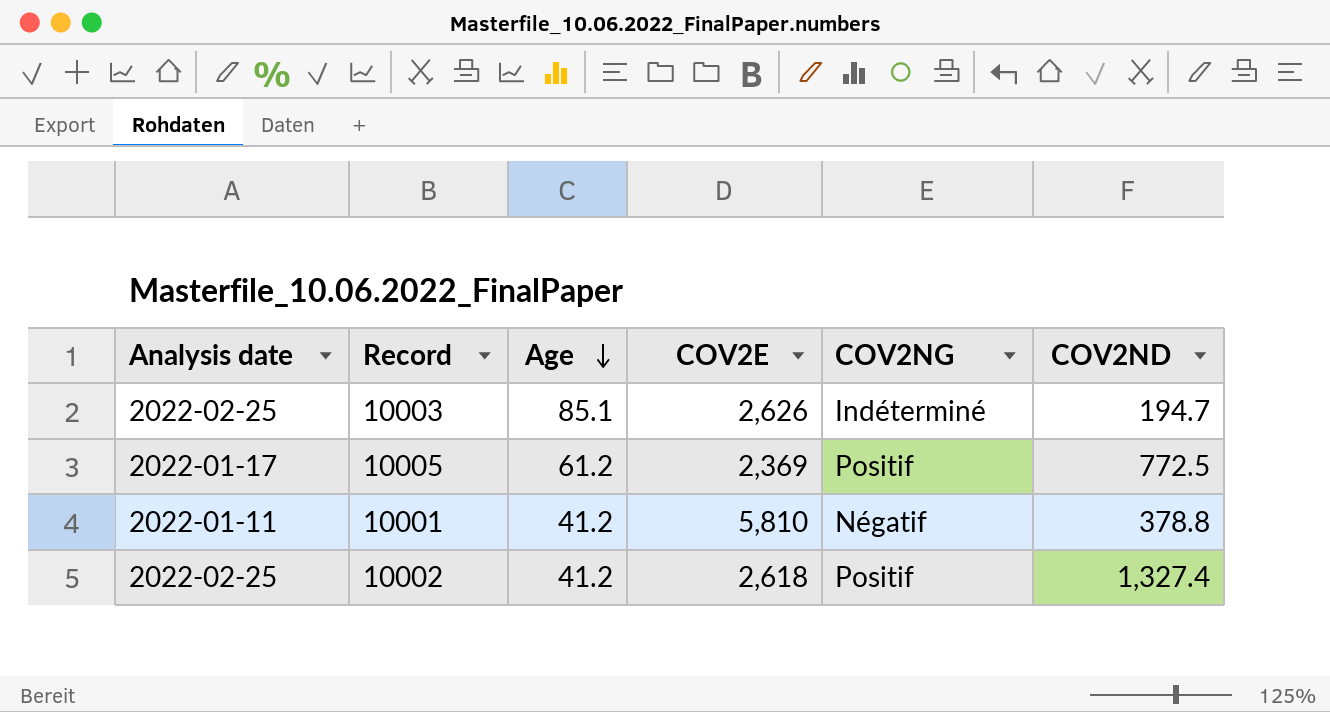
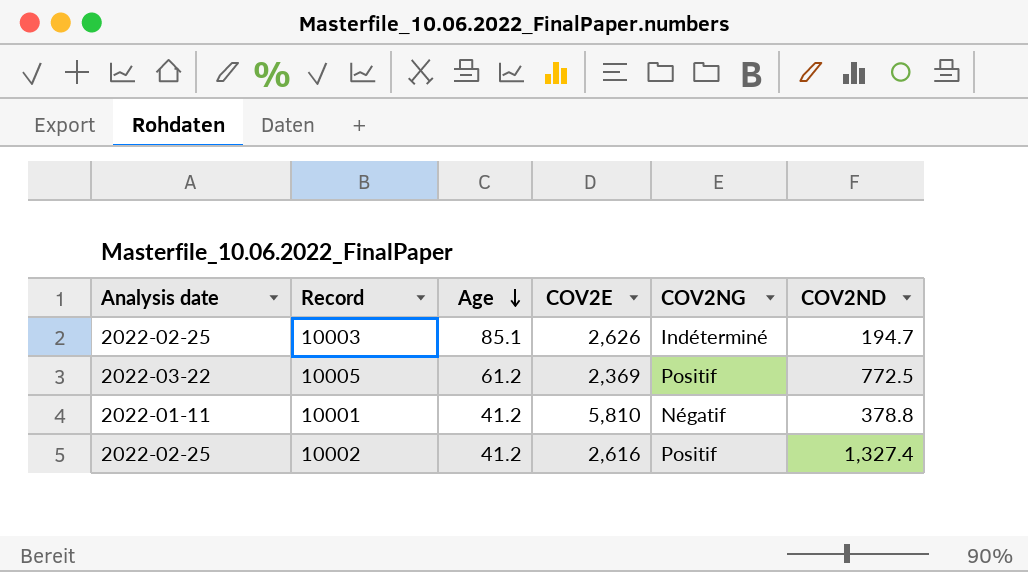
10005 | Analysis date: 2022-01-17 -> 2022-03-22
10002 | COV2E: 2,618 -> 2,616

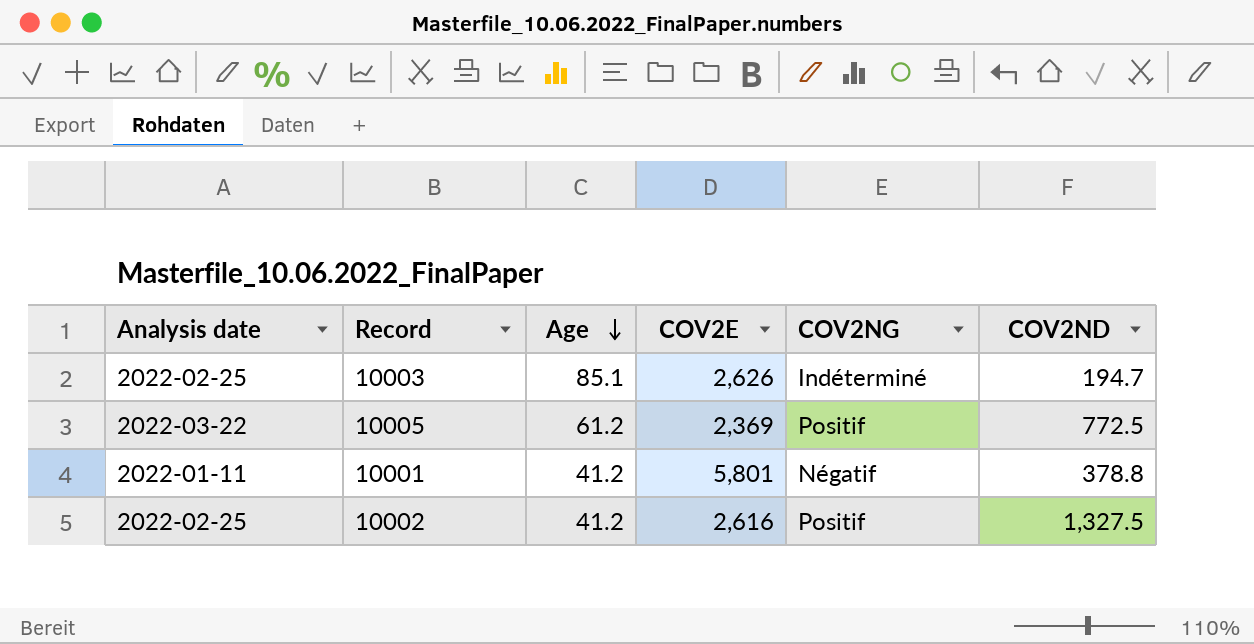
10001 | COV2E: 5,810 -> 5,801
10002 | COV2ND: 1,327.4 -> 1,327.5

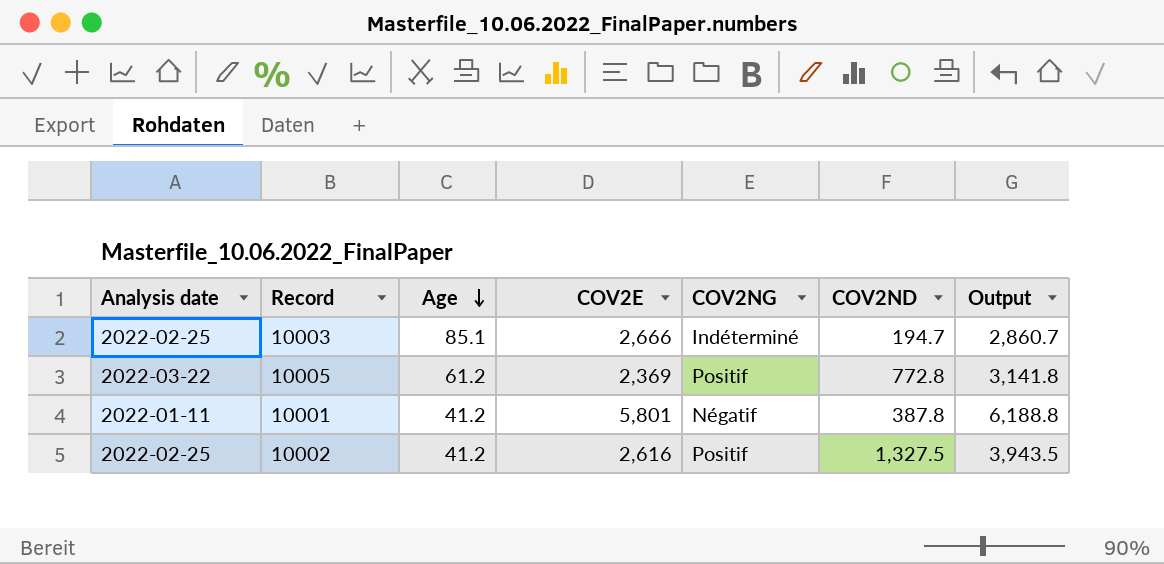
column Output | formula: none -> [COV2E] + [COV2ND]
10003 | COV2E: 2,626 -> 2,666
10005 | COV2ND: 772.5 -> 772.8
10001 | COV2ND: 378.8 -> 387.8

